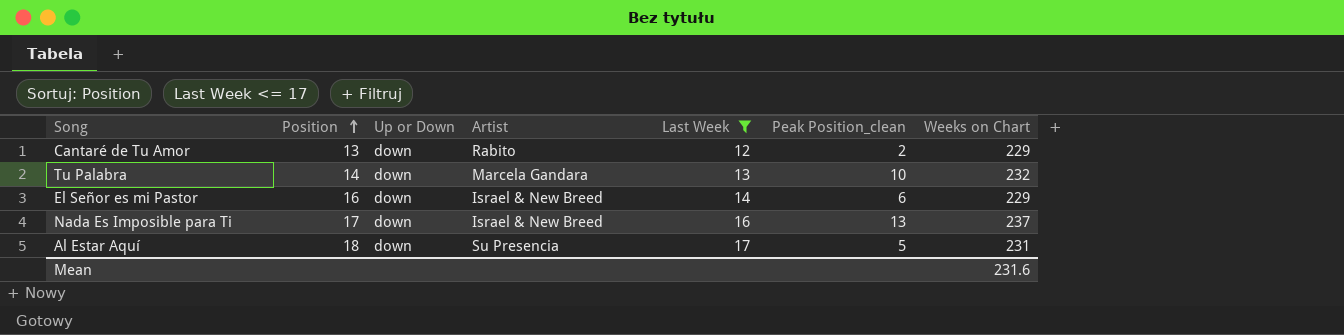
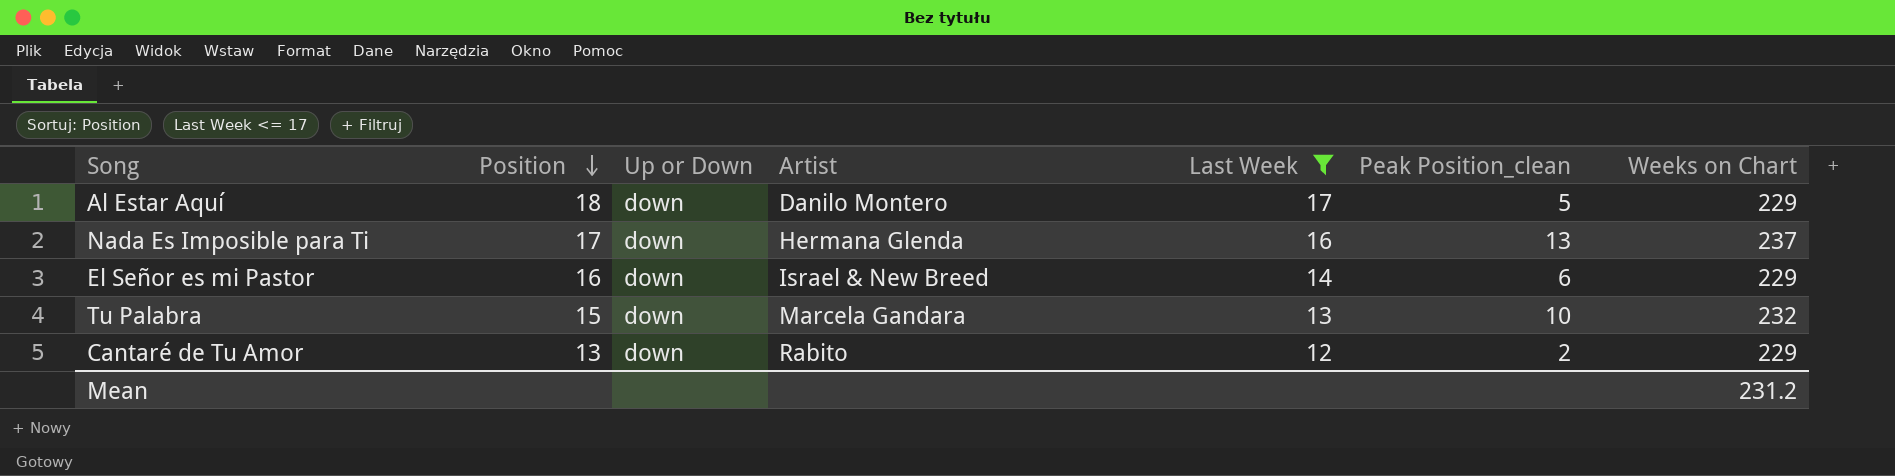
row order: Position ascending -> Position descending
Al Estar Aquí | Artist: Su Presencia -> Danilo Montero
Al Estar Aquí | Weeks on Chart: 231 -> 229
Nada Es Imposible para Ti | Artist: Israel & New Breed -> Hermana Glenda
Tu Palabra | Position: 14 -> 15
Mean | Weeks on Chart: 231.6 -> 231.2

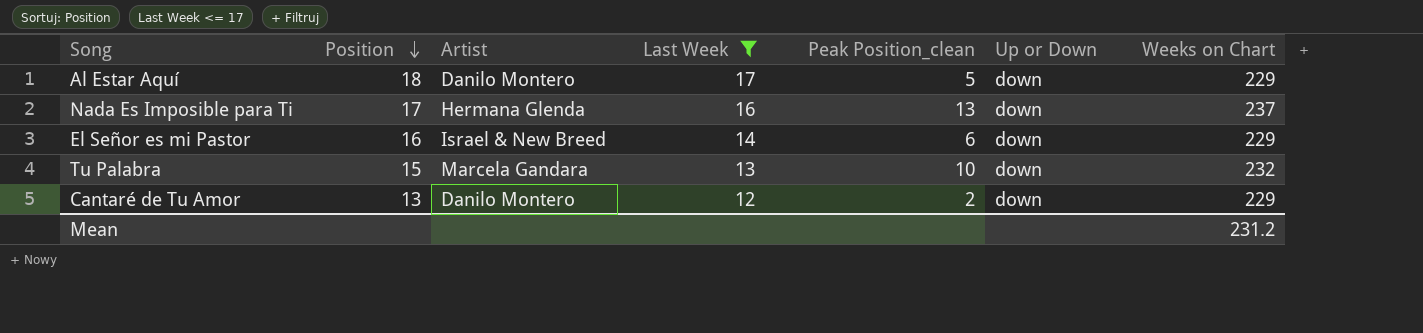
column Up or Down | position: 3 -> 6
Cantaré de Tu Amor | Artist: Rabito -> Danilo Montero

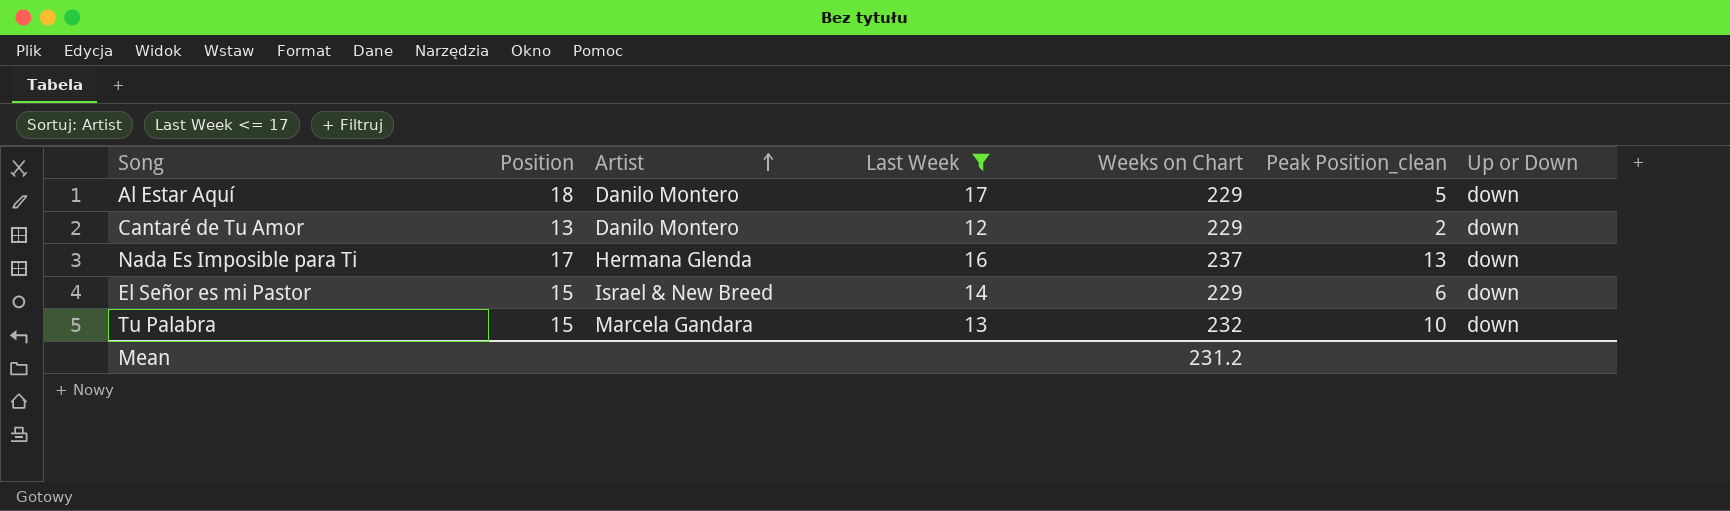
row order: Position descending -> Artist ascending
column Weeks on Chart | position: 7 -> 5
El Señor es mi Pastor | Position: 16 -> 15

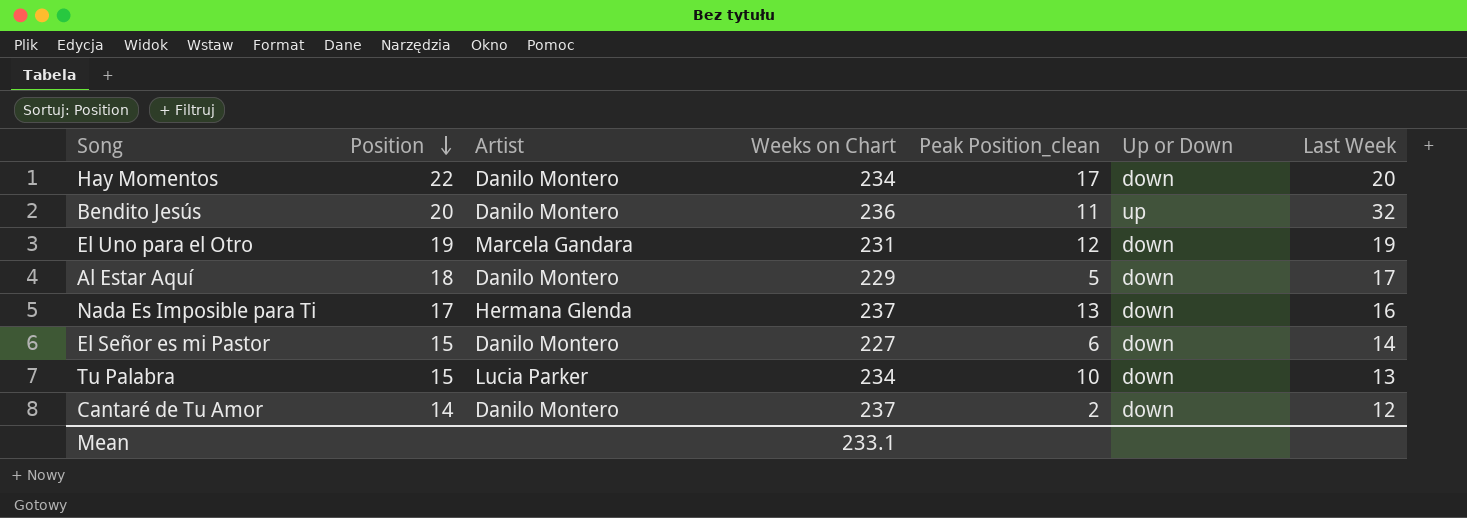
filter: Last Week <= 17 -> none
row order: Artist ascending -> Position descending
column Last Week | position: 4 -> 7
El Señor es mi Pastor | Artist: Israel & New Breed -> Danilo Montero
El Señor es mi Pastor | Weeks on Chart: 229 -> 227
Tu Palabra | Artist: Marcela Gandara -> Lucia Parker
Tu Palabra | Weeks on Chart: 232 -> 234
Cantaré de Tu Amor | Position: 13 -> 14
Cantaré de Tu Amor | Weeks on Chart: 229 -> 237
Mean | Weeks on Chart: 231.2 -> 233.1

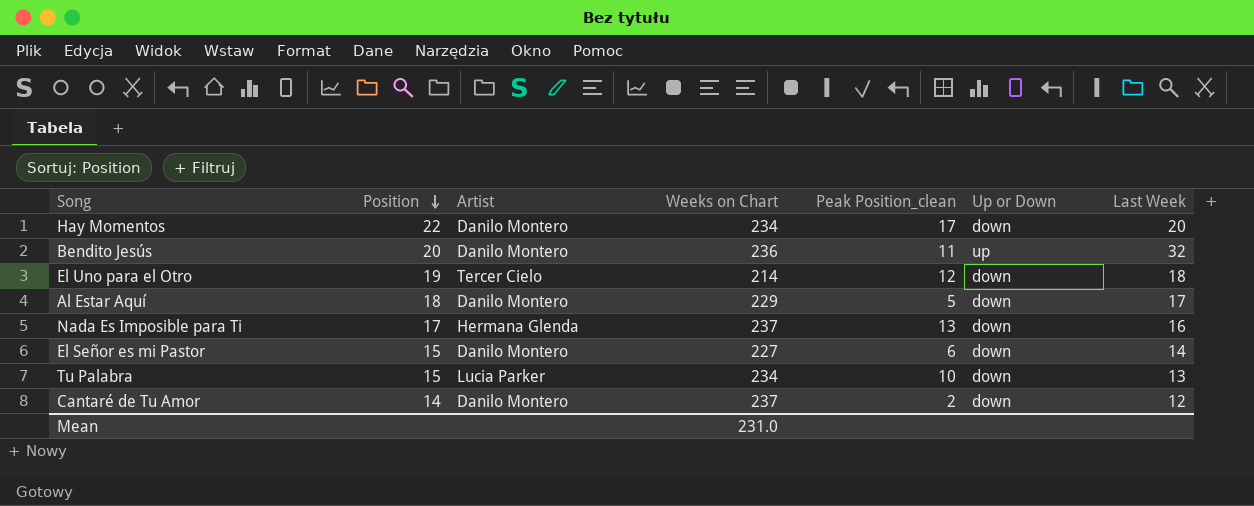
El Uno para el Otro | Artist: Marcela Gandara -> Tercer Cielo
El Uno para el Otro | Weeks on Chart: 231 -> 214
El Uno para el Otro | Last Week: 19 -> 18
Mean | Weeks on Chart: 233.1 -> 231.0

